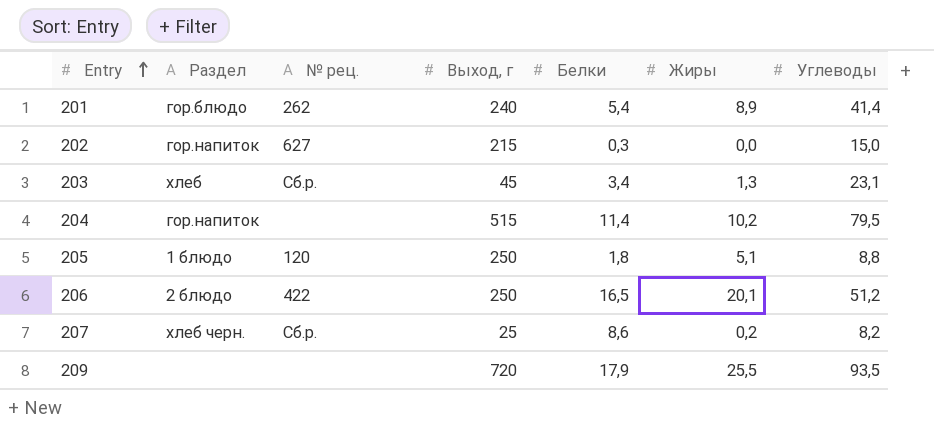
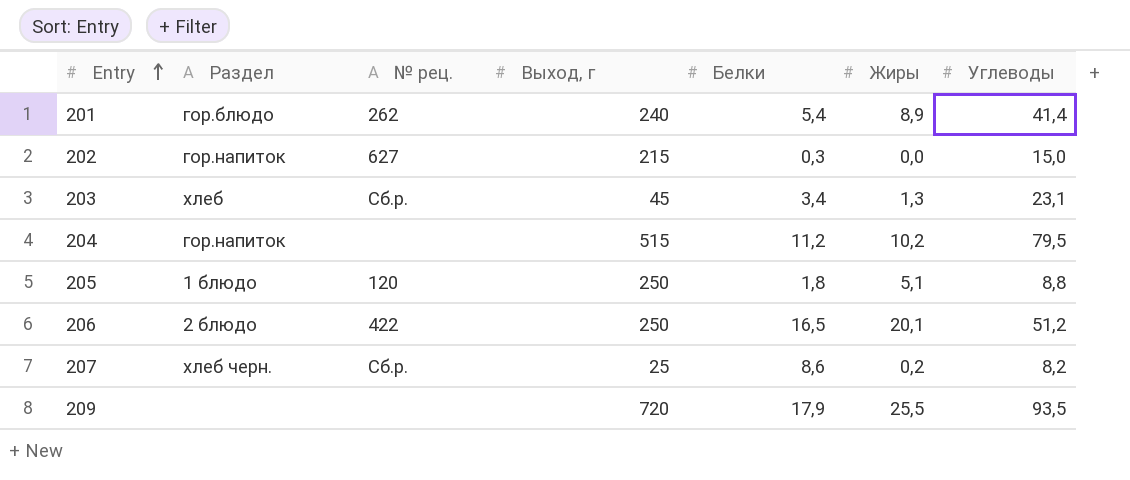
204 | Белки: 11,4 -> 11,2

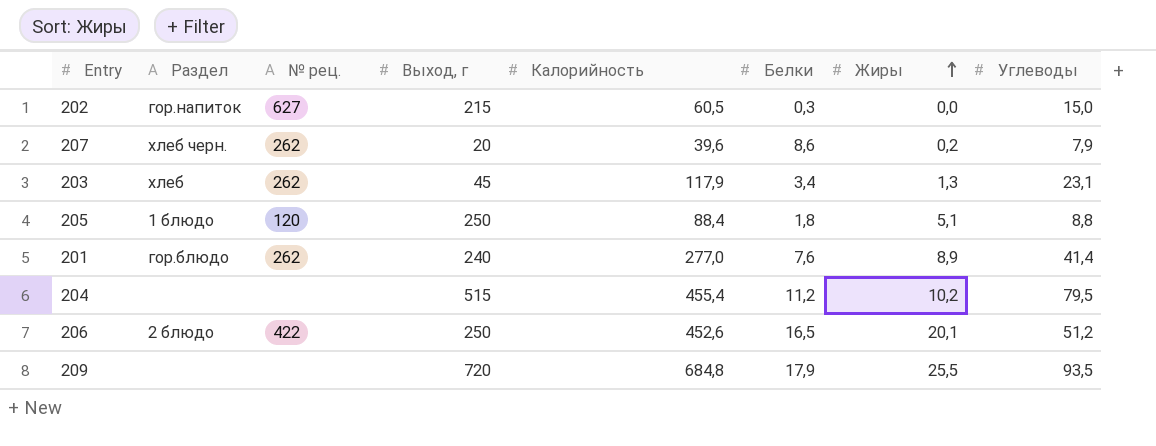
row order: Entry ascending -> Жиры ascending
column Калорийность | position: none -> 5
207 | № рец.: Сб.р. -> 262
207 | Выход, г: 25 -> 20
207 | Углеводы: 8,2 -> 7,9
203 | № рец.: Сб.р. -> 262
201 | Белки: 5,4 -> 7,6
204 | Раздел: гор.напиток -> none

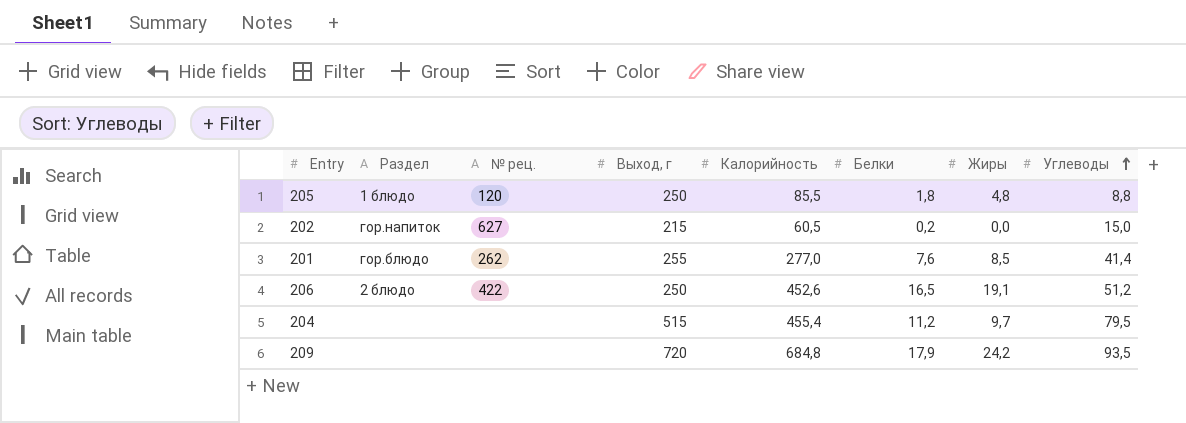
row order: Жиры ascending -> Углеводы ascending
row 207: хлеб черн. | 262 | 20 | 39,6 | 8,6 | 0,2 | 7,9 -> none
row 203: хлеб | 262 | 45 | 117,9 | 3,4 | 1,3 | 23,1 -> none
205 | Калорийность: 88,4 -> 85,5
205 | Жиры: 5,1 -> 4,8
202 | Белки: 0,3 -> 0,2
201 | Выход, г: 240 -> 255
201 | Жиры: 8,9 -> 8,5
206 | Жиры: 20,1 -> 19,1
204 | Жиры: 10,2 -> 9,7
209 | Жиры: 25,5 -> 24,2

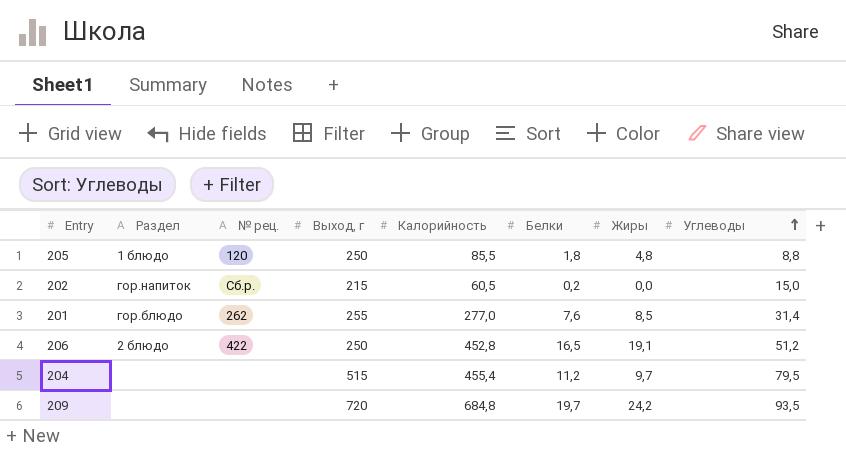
202 | № рец.: 627 -> Сб.р.
201 | Углеводы: 41,4 -> 31,4
206 | Калорийность: 452,6 -> 452,8
209 | Белки: 17,9 -> 19,7

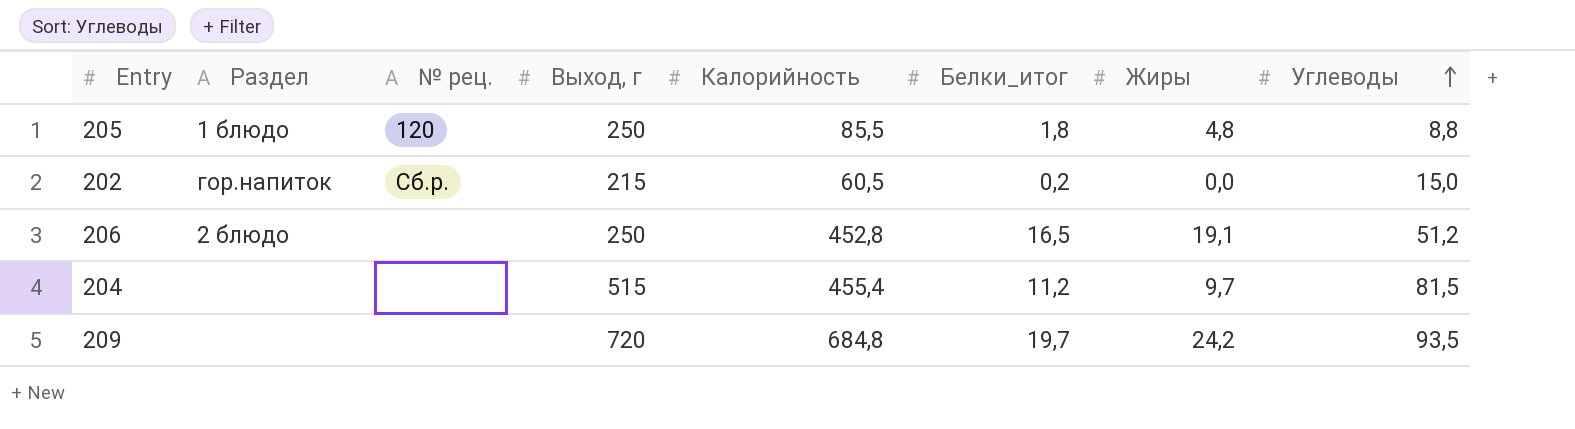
column name: Белки -> Белки_итог
row 201: гор.блюдо | 262 | 255 | 277,0 | 7,6 | 8,5 | 31,4 -> none
206 | № рец.: 422 -> none
204 | Углеводы: 79,5 -> 81,5

